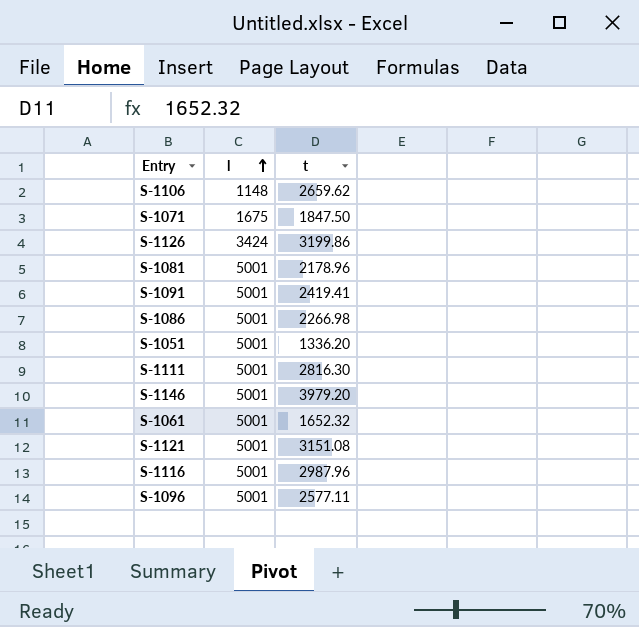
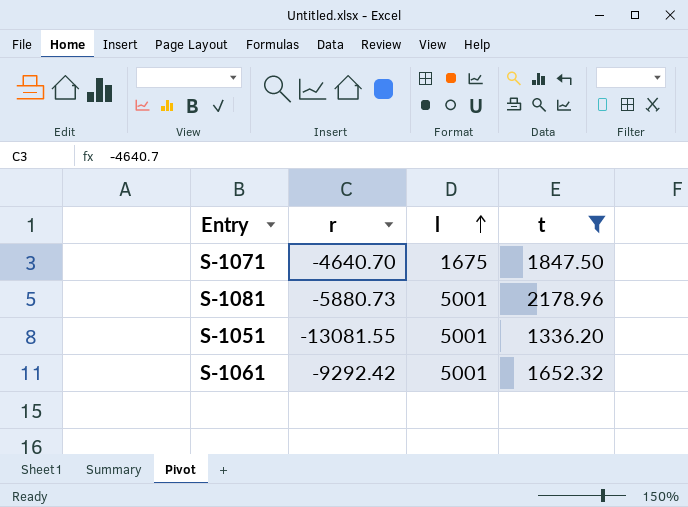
filter: none -> t <= 2178.96
column r | position: none -> 2

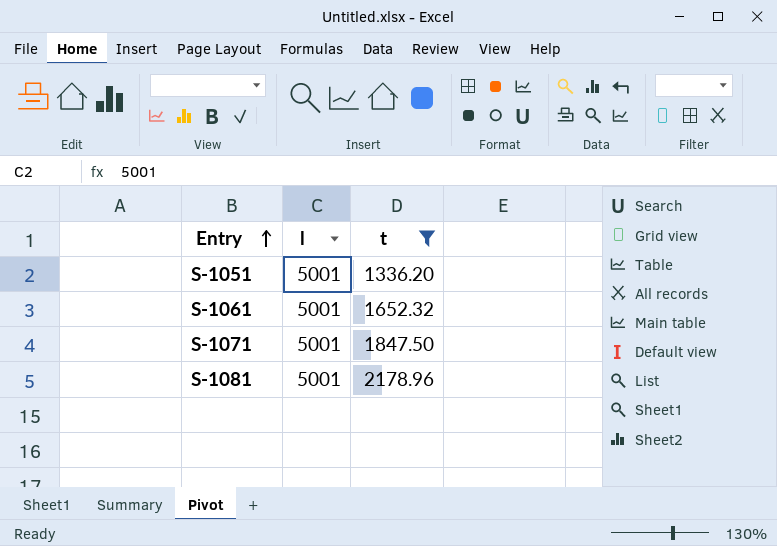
row order: l ascending -> Entry ascending
column r | position: 2 -> none
S-1071 | l: 1675 -> 5001

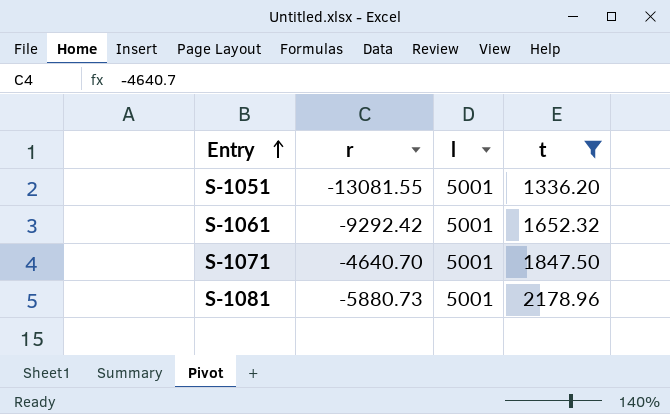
column r | position: none -> 2

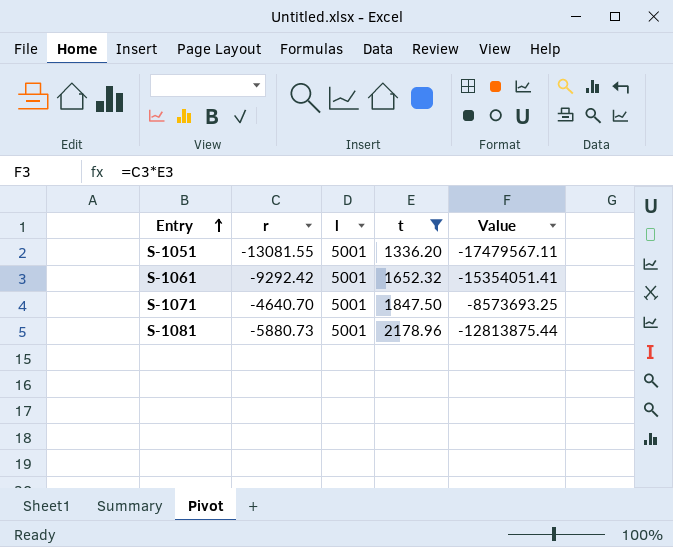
column Value | formula: none -> [r] * [t]

